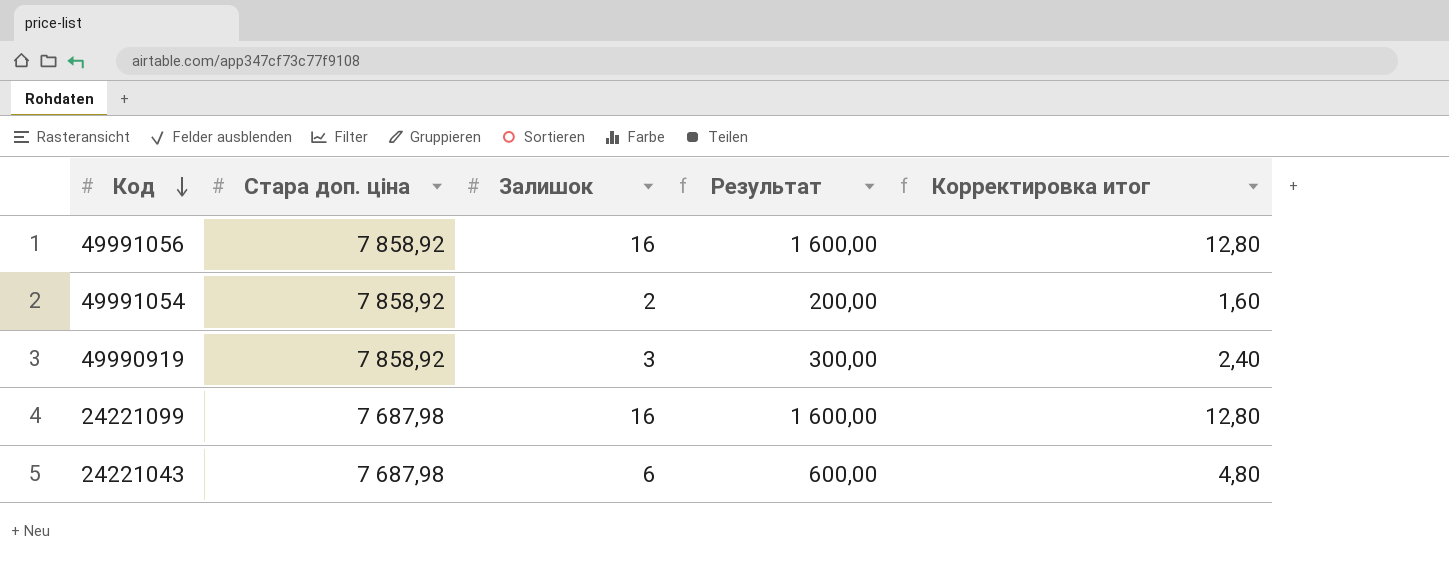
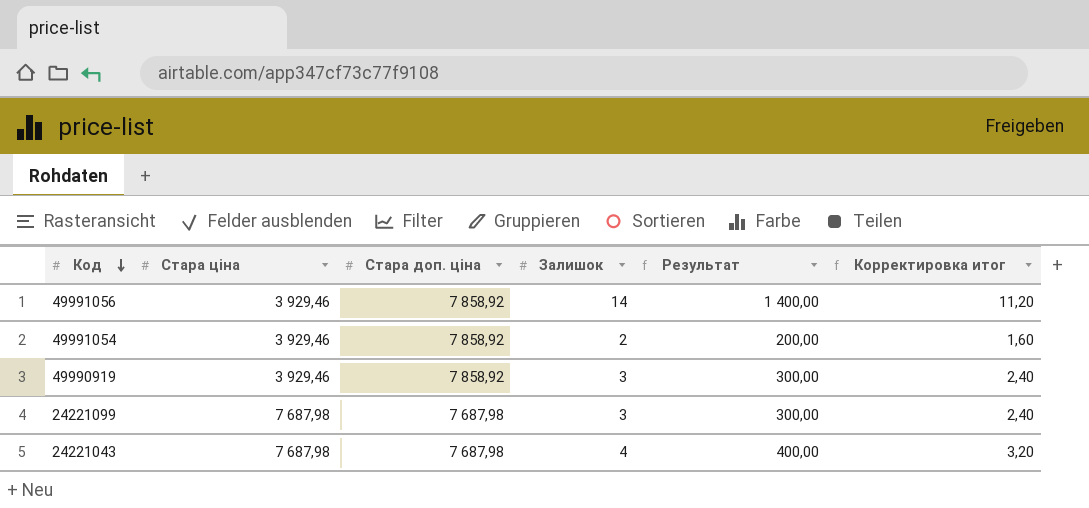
column Стара ціна | position: none -> 2
49991056 | Залишок: 16 -> 14
49991056 | Результат: 1 600,00 -> 1 400,00
49991056 | Корректировка итог: 12,80 -> 11,20
24221099 | Залишок: 16 -> 3
24221099 | Результат: 1 600,00 -> 300,00
24221099 | Корректировка итог: 12,80 -> 2,40
24221043 | Залишок: 6 -> 4
24221043 | Результат: 600,00 -> 400,00
24221043 | Корректировка итог: 4,80 -> 3,20

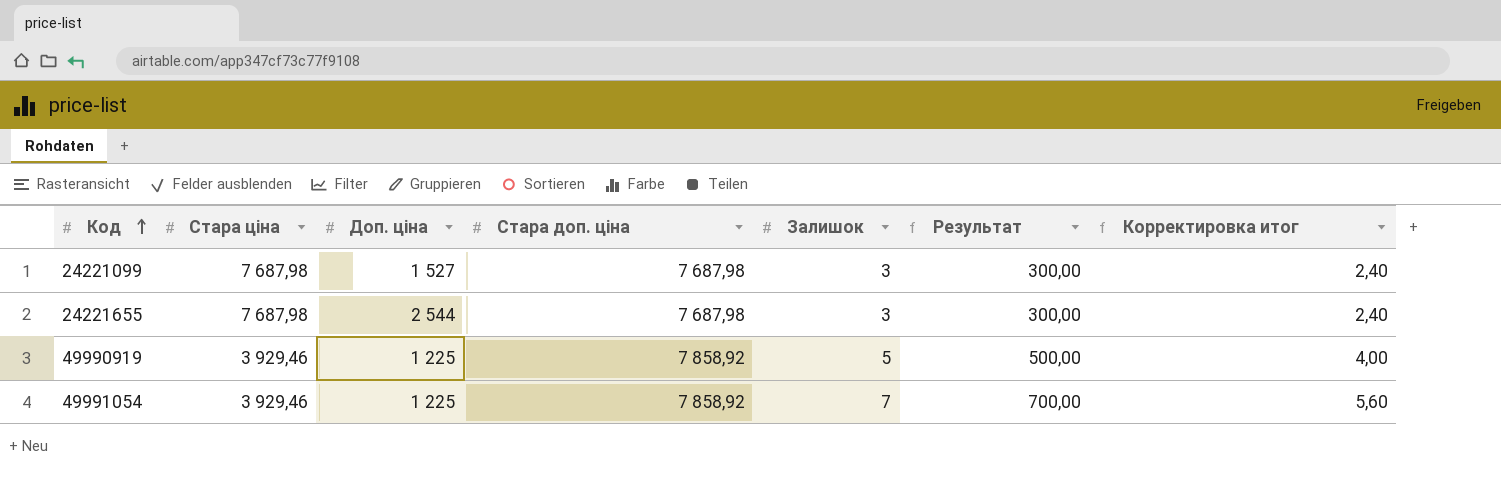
row order: Код descending -> Код ascending
column Доп. ціна | position: none -> 3
row 49991056: 3 929,46 | 7 858,92 | 14 | 1 400,00 | 11,20 -> none
row 24221043: 7 687,98 | 7 687,98 | 4 | 400,00 | 3,20 -> none
row 24221655: none -> 7 687,98 | 2 544 | 7 687,98 | 3 | 300,00 | 2,40
49990919 | Залишок: 3 -> 5
49990919 | Результат: 300,00 -> 500,00
49990919 | Корректировка итог: 2,40 -> 4,00
49991054 | Залишок: 2 -> 7
49991054 | Результат: 200,00 -> 700,00
49991054 | Корректировка итог: 1,60 -> 5,60

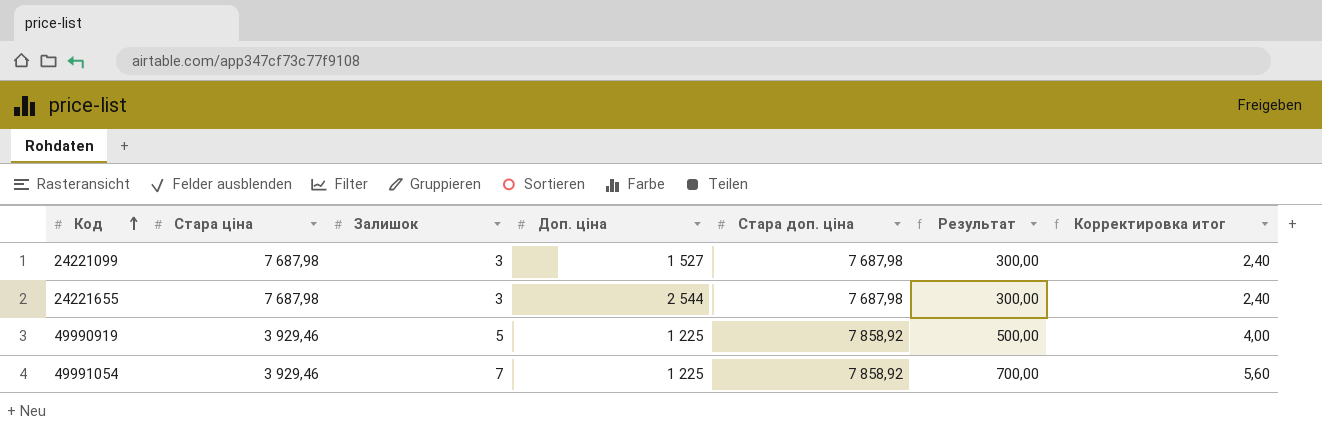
column Залишок | position: 5 -> 3

